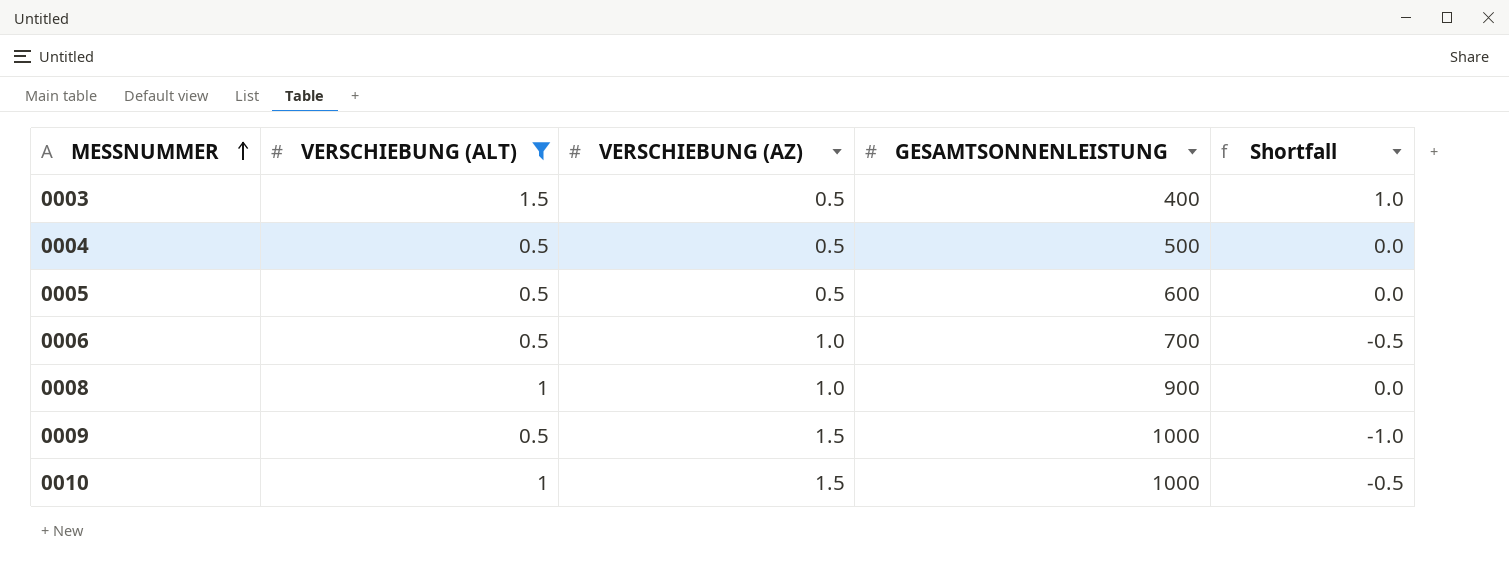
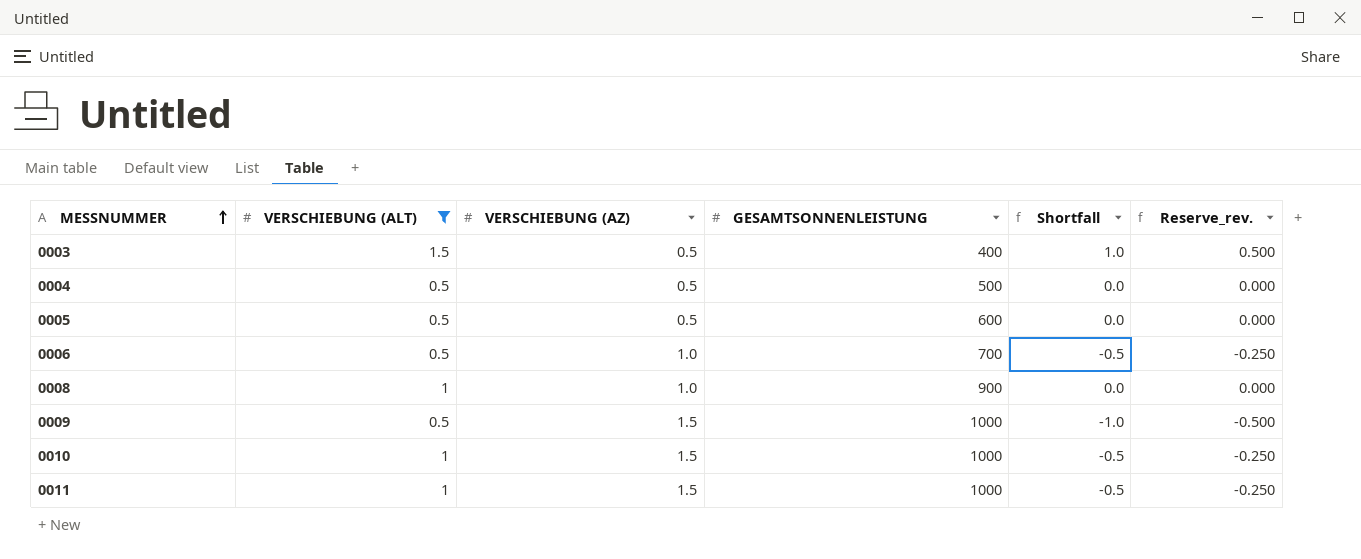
column Reserve_rev. | formula: none -> [Shortfall] * 0.5
row 0011: none -> 1 | 1.5 | 1000 | -0.5 | -0.250

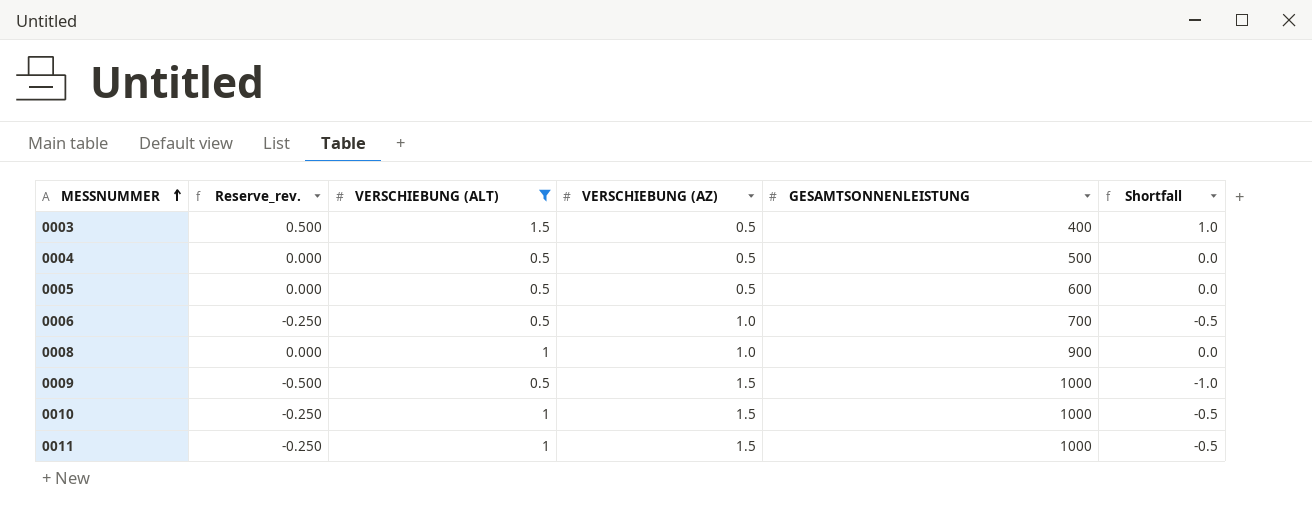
column Reserve_rev. | position: 6 -> 2

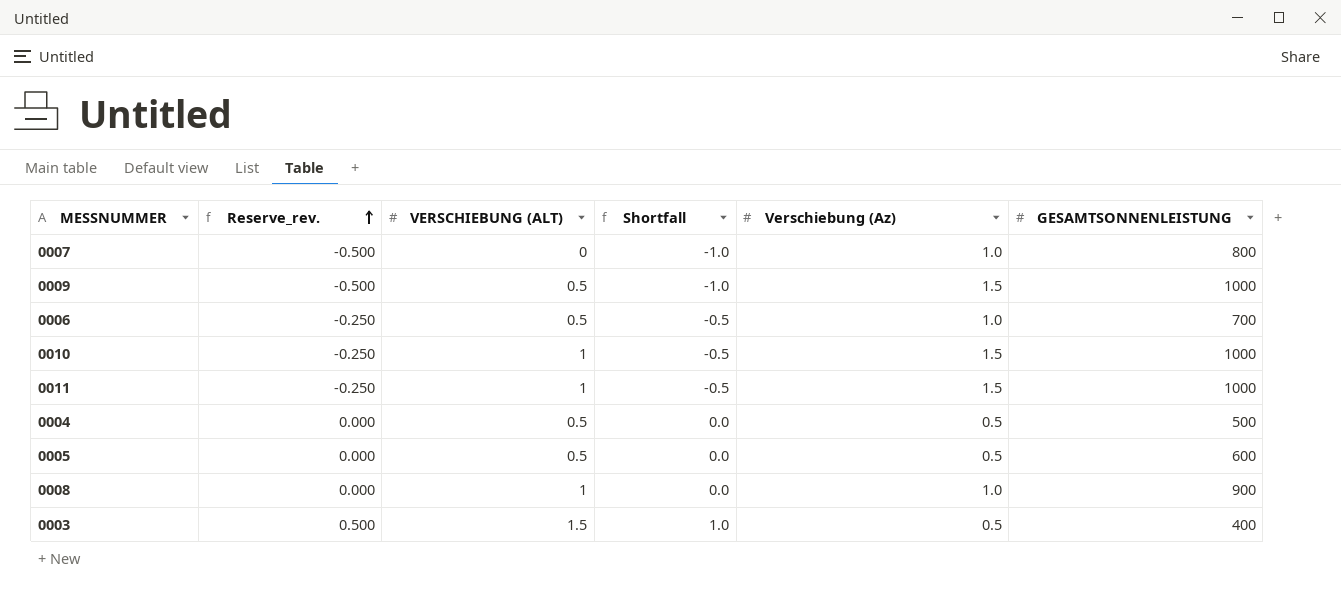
filter: VERSCHIEBUNG (ALT) != 0 -> none
row order: MESSNUMMER ascending -> Reserve_rev. ascending
column Shortfall | position: 6 -> 4
column name: VERSCHIEBUNG (AZ) -> Verschiebung (Az)

